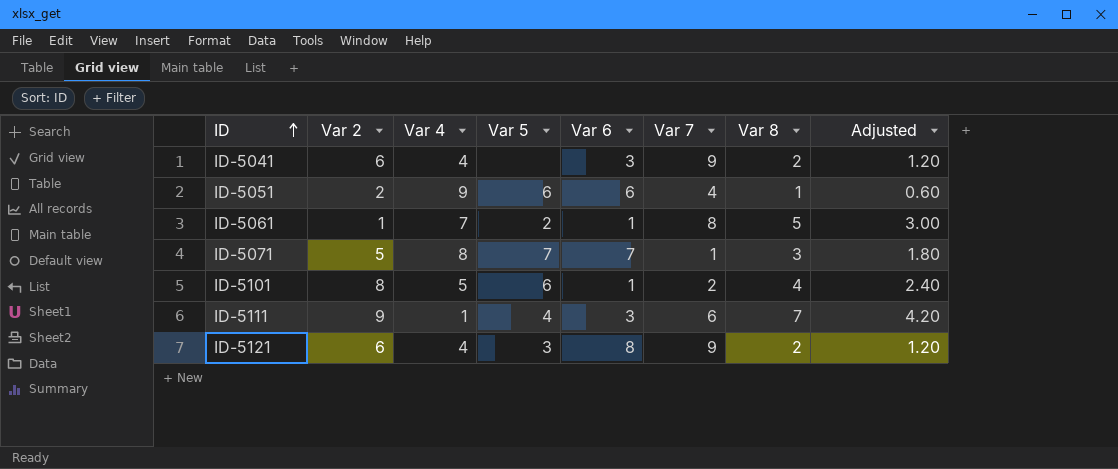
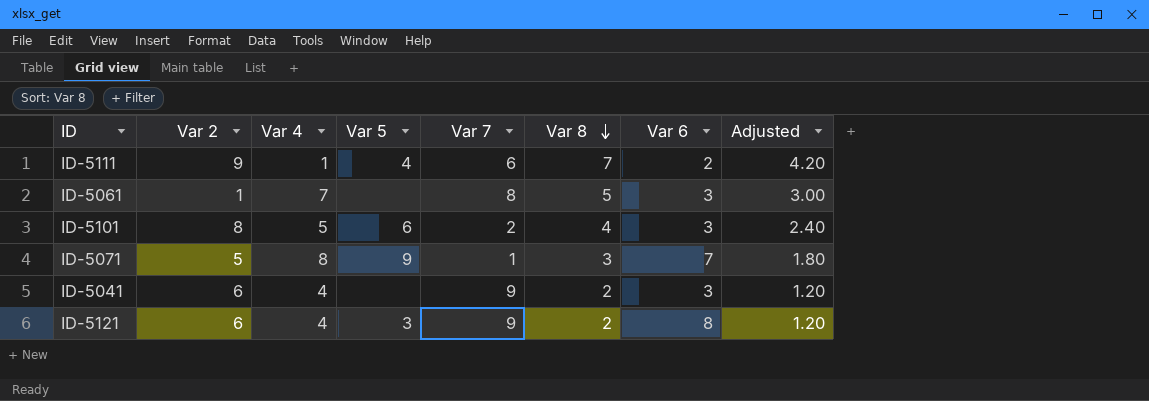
row order: ID ascending -> Var 8 descending
column Var 6 | position: 5 -> 7
row ID-5051: 2 | 9 | 6 | 6 | 4 | 1 | 0.60 -> none
ID-5111 | Var 6: 3 -> 2
ID-5061 | Var 5: 2 -> none
ID-5061 | Var 6: 1 -> 3
ID-5101 | Var 6: 1 -> 3
ID-5071 | Var 5: 7 -> 9

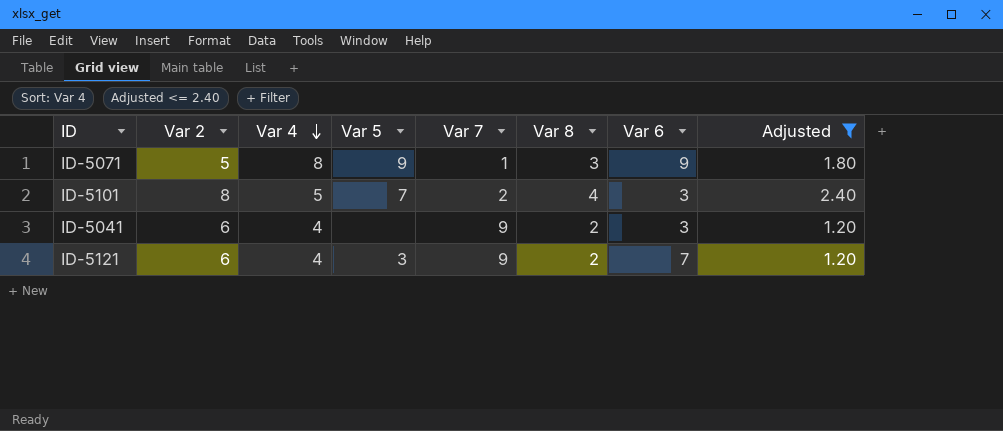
filter: none -> Adjusted <= 2.40
row order: Var 8 descending -> Var 4 descending
ID-5071 | Var 6: 7 -> 9
ID-5101 | Var 5: 6 -> 7
ID-5121 | Var 6: 8 -> 7

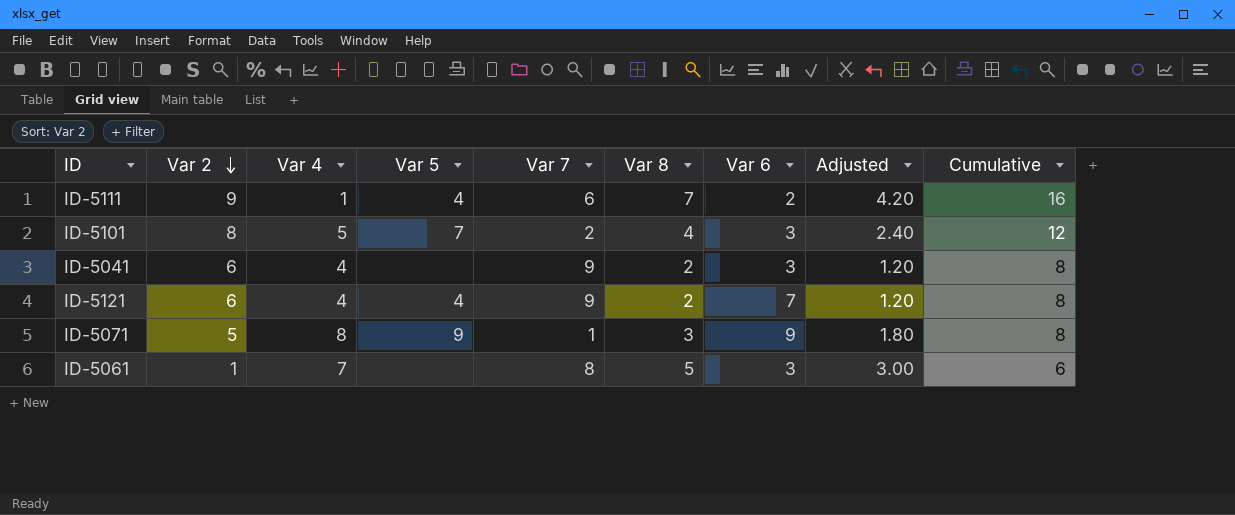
filter: Adjusted <= 2.40 -> none
row order: Var 4 descending -> Var 2 descending
column Cumulative | formula: none -> [Var 2] + [Var 8]
ID-5121 | Var 5: 3 -> 4

